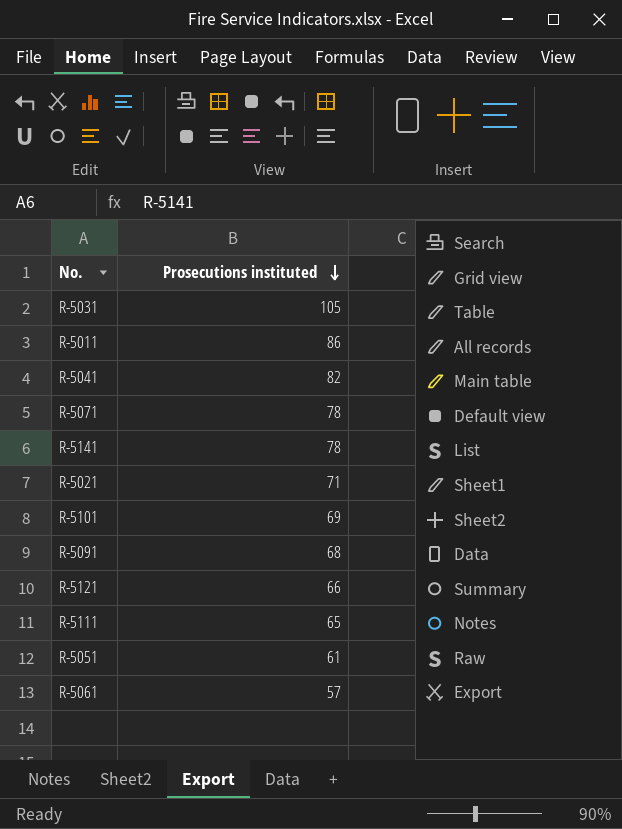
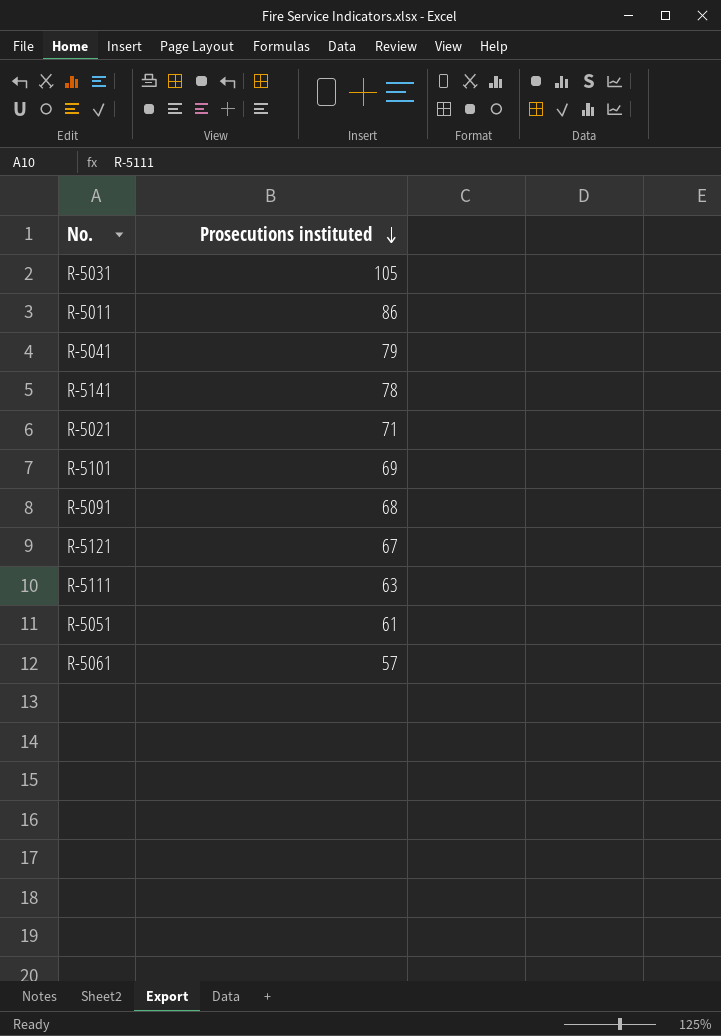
row R-5071: 78 -> none
R-5041 | Prosecutions instituted: 82 -> 79
R-5121 | Prosecutions instituted: 66 -> 67
R-5111 | Prosecutions instituted: 65 -> 63

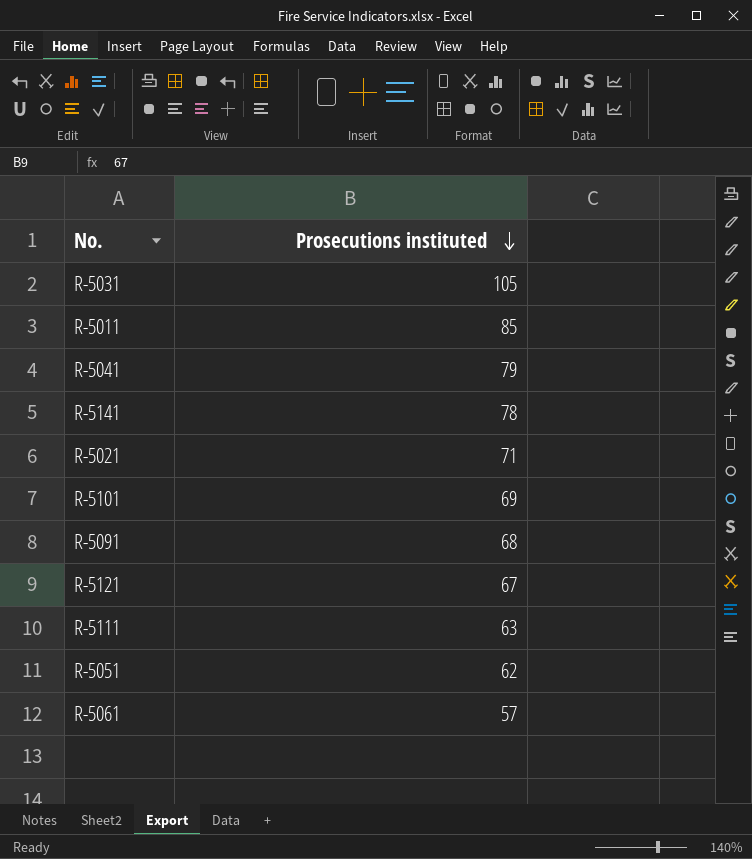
R-5011 | Prosecutions instituted: 86 -> 85
R-5051 | Prosecutions instituted: 61 -> 62

